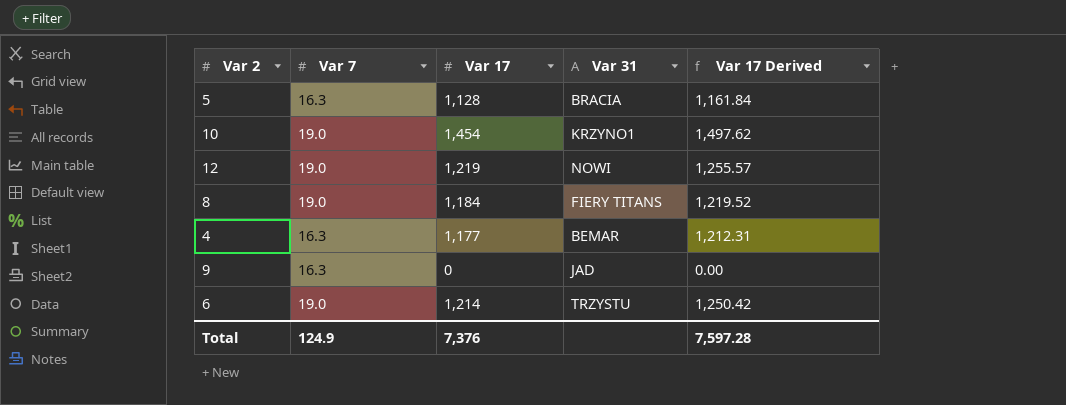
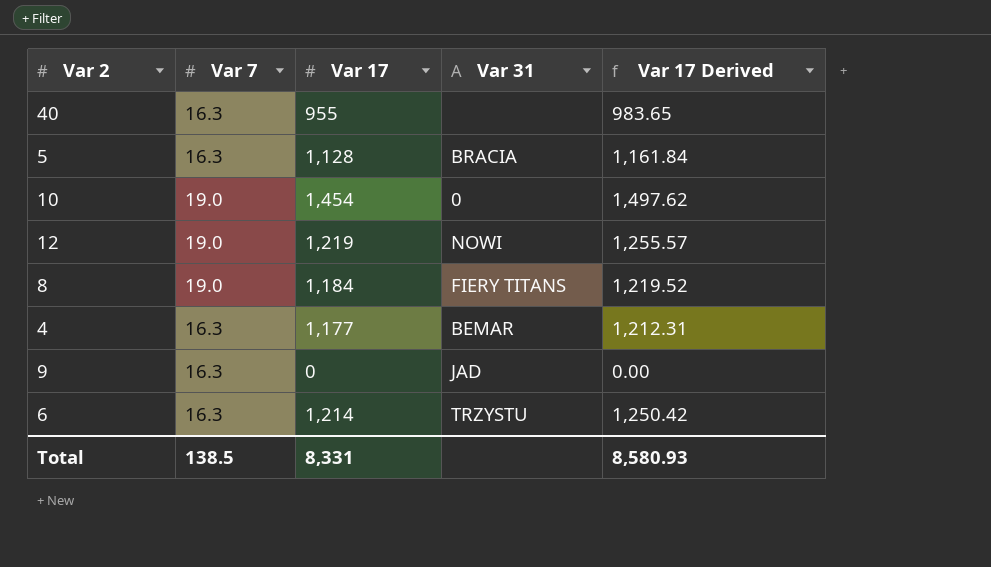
row 40: none -> 16.3 | 955 | none | 983.65
10 | Var 31: KRZYNO1 -> 0
6 | Var 7: 19.0 -> 16.3
Total | Var 7: 124.9 -> 138.5
Total | Var 17: 7,376 -> 8,331
Total | Var 17 Derived: 7,597.28 -> 8,580.93

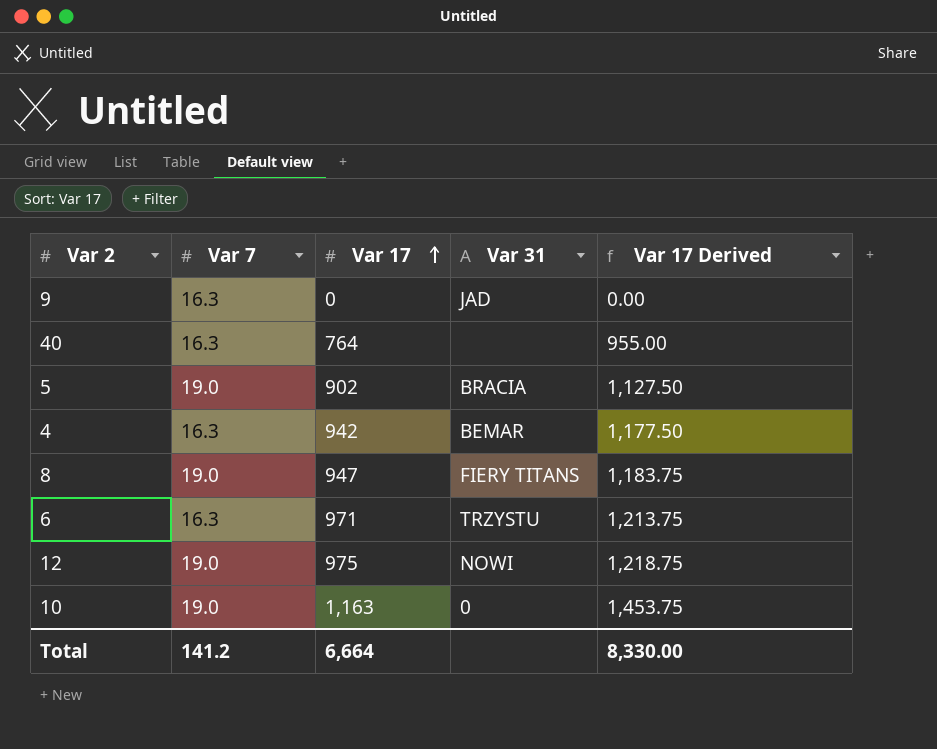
row order: none -> Var 17 ascending
column Var 17 Derived | formula: [Var 17] * 1.03 -> [Var 17] * 1.25
40 | Var 17: 955 -> 764
5 | Var 7: 16.3 -> 19.0
5 | Var 17: 1,128 -> 902
4 | Var 17: 1,177 -> 942
8 | Var 17: 1,184 -> 947
6 | Var 17: 1,214 -> 971
12 | Var 17: 1,219 -> 975
10 | Var 17: 1,454 -> 1,163
Total | Var 7: 138.5 -> 141.2
Total | Var 17: 8,331 -> 6,664
Total | Var 17 Derived: 8,580.93 -> 8,330.00

